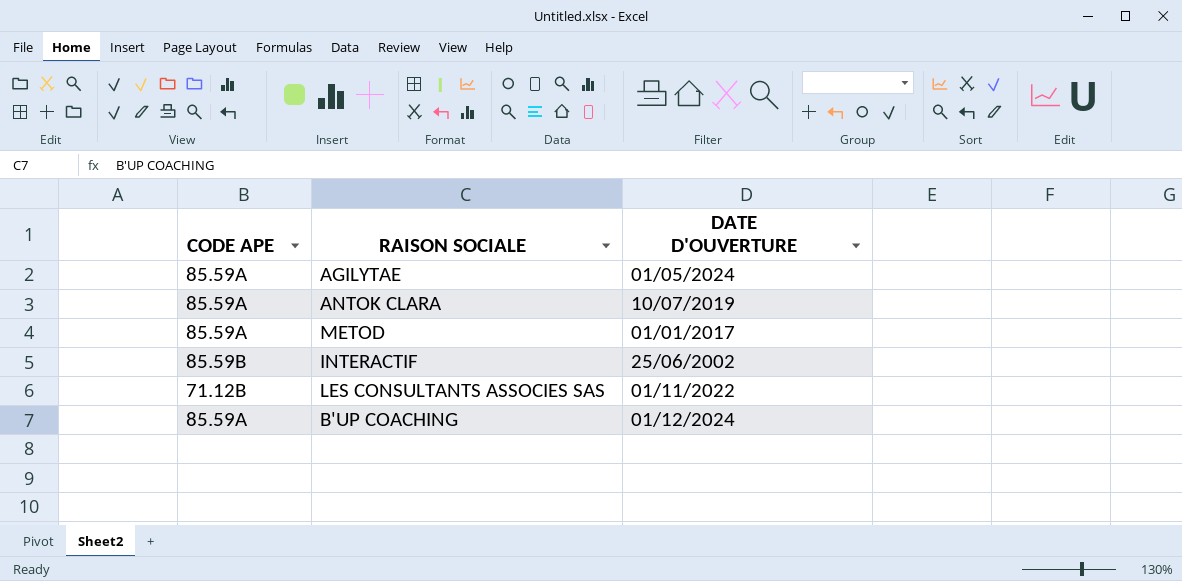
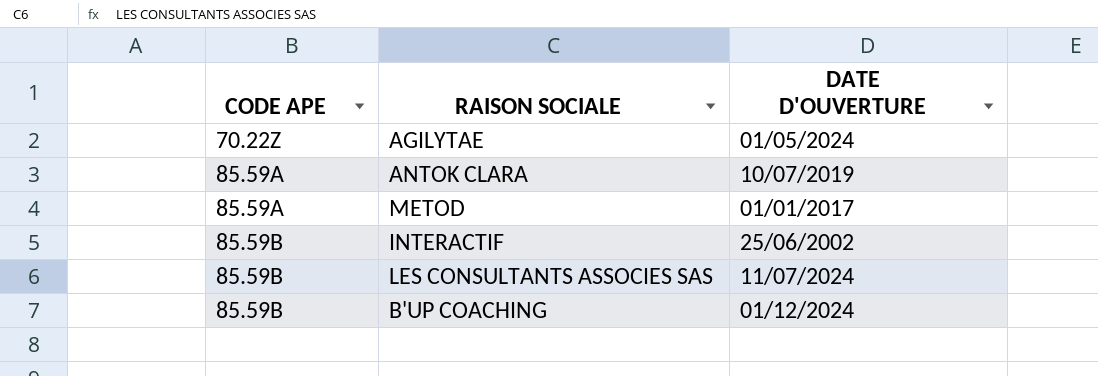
AGILYTAE | CODE APE: 85.59A -> 70.22Z
LES CONSULTANTS ASSOCIES SAS | CODE APE: 71.12B -> 85.59B
LES CONSULTANTS ASSOCIES SAS | DATE D'OUVERTURE: 01/11/2022 -> 11/07/2024
B'UP COACHING | CODE APE: 85.59A -> 85.59B

